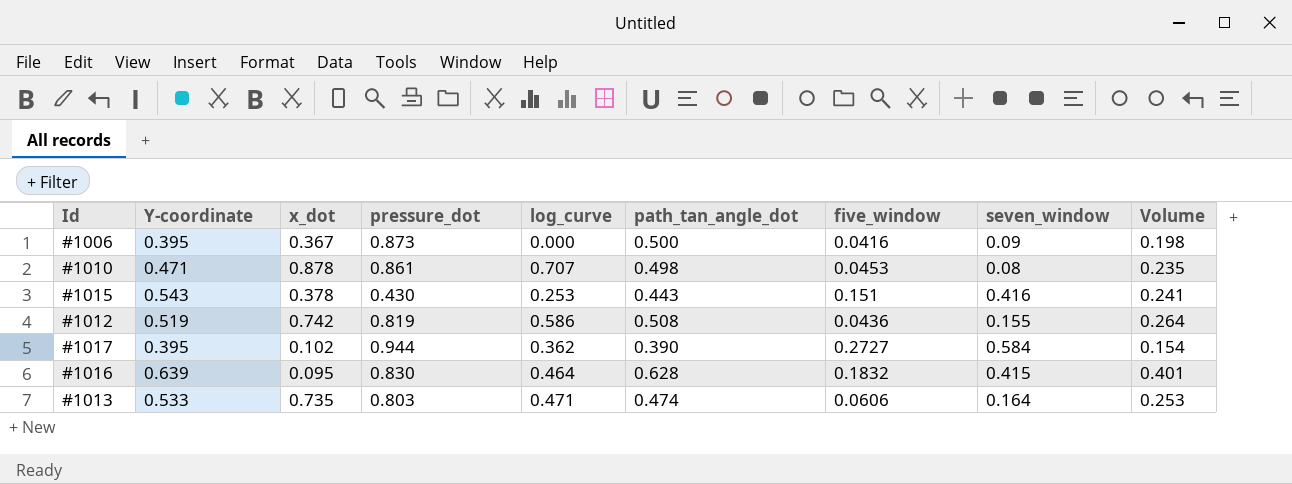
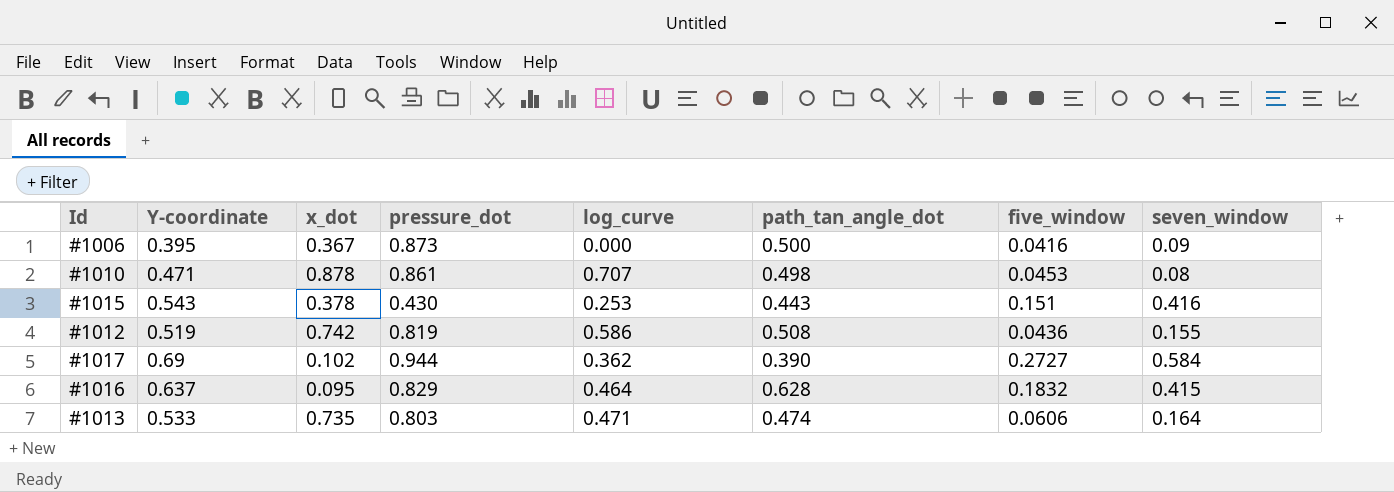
column Volume | formula: [Y-coordinate] * [path_tan_angle_dot] -> none
#1017 | Y-coordinate: 0.395 -> 0.69
#1016 | Y-coordinate: 0.639 -> 0.637
#1016 | pressure_dot: 0.830 -> 0.829

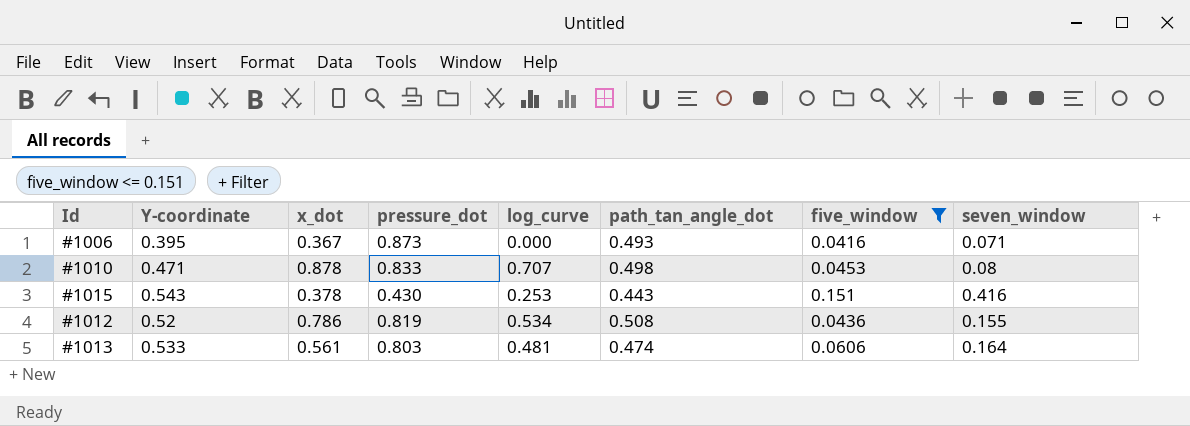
filter: none -> five_window <= 0.151
#1006 | path_tan_angle_dot: 0.500 -> 0.493
#1006 | seven_window: 0.09 -> 0.071
#1010 | pressure_dot: 0.861 -> 0.833
#1012 | Y-coordinate: 0.519 -> 0.52
#1012 | x_dot: 0.742 -> 0.786
#1012 | log_curve: 0.586 -> 0.534
#1013 | x_dot: 0.735 -> 0.561
#1013 | log_curve: 0.471 -> 0.481

